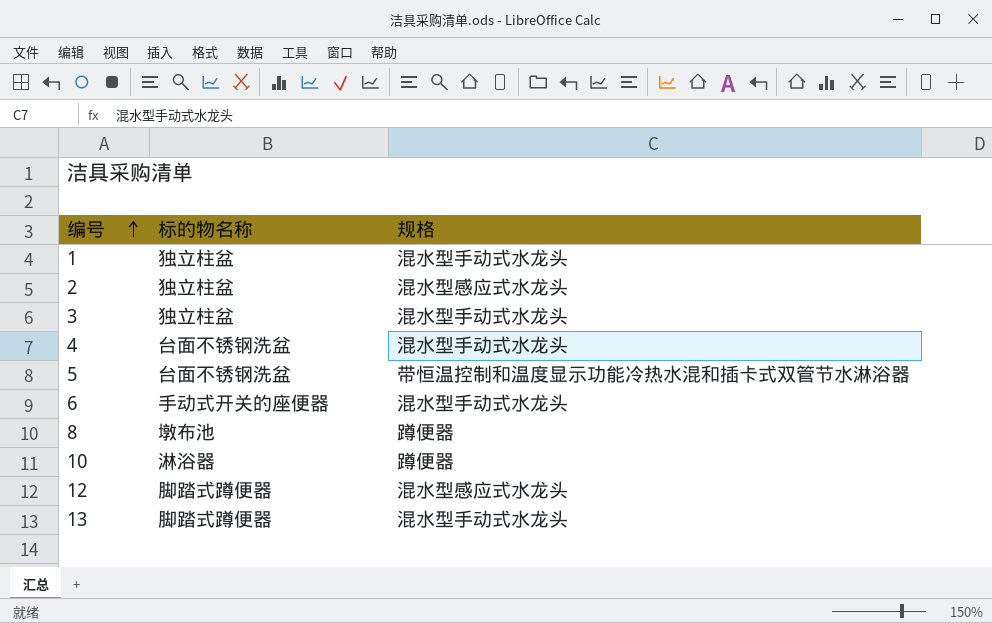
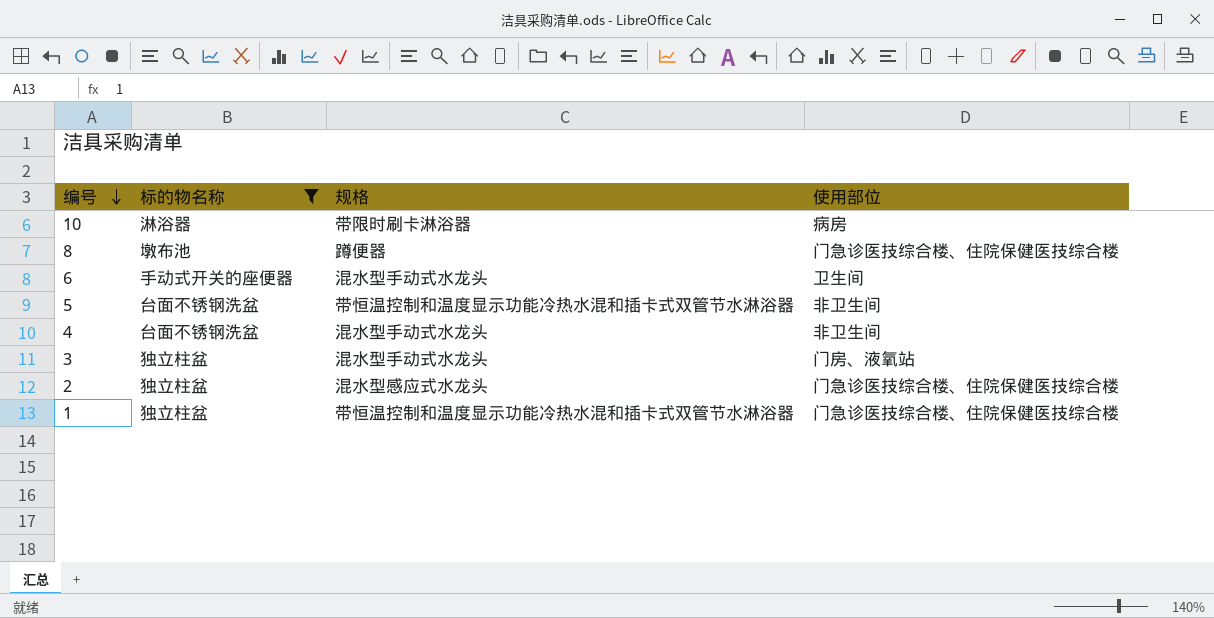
filter: none -> 标的物名称 != 脚踏式蹲便器
row order: 编号 ascending -> 编号 descending
column 使用部位 | position: none -> 4
10 | 规格: 蹲便器 -> 带限时刷卡淋浴器
1 | 规格: 混水型手动式水龙头 -> 带恒温控制和温度显示功能冷热水混和插卡式双管节水淋浴器

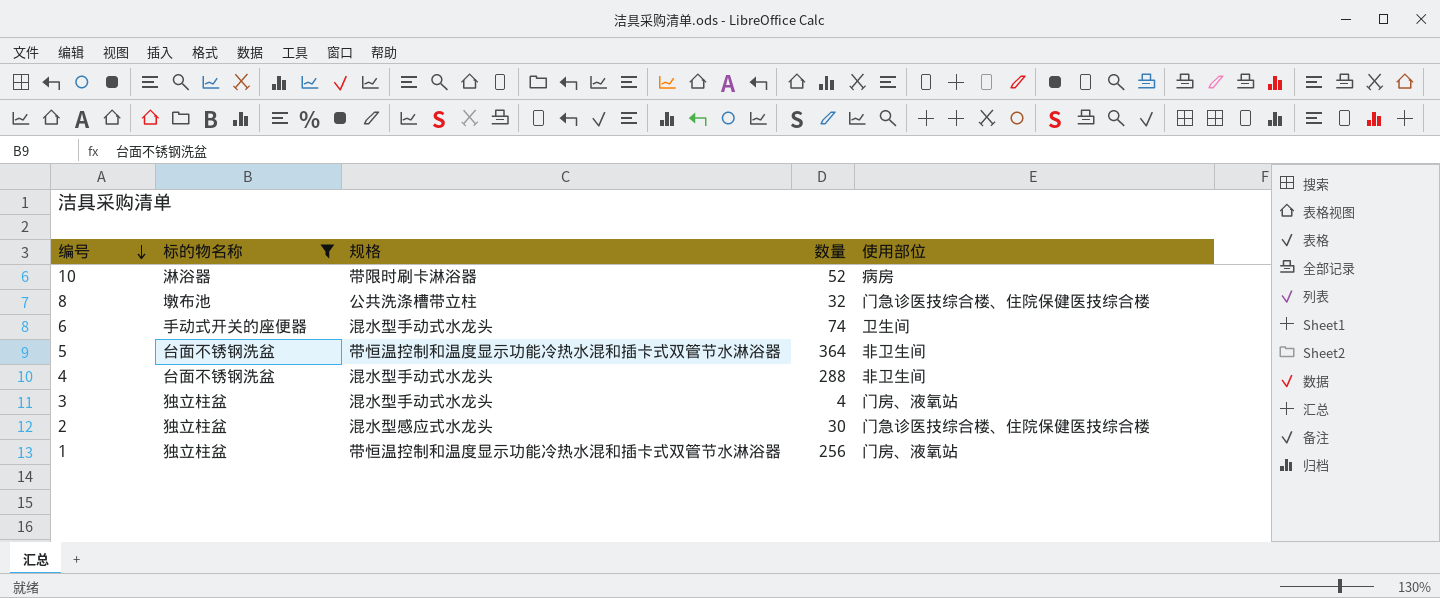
column 数量 | position: none -> 4
8 | 规格: 蹲便器 -> 公共洗涤槽带立柱
1 | 使用部位: 门急诊医技综合楼、住院保健医技综合楼 -> 门房、液氧站

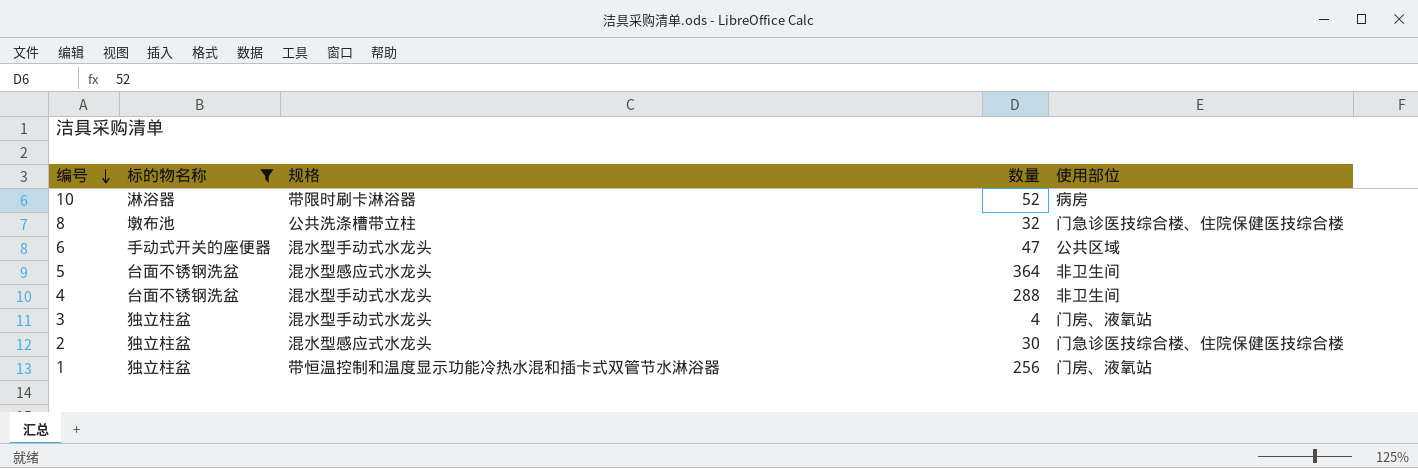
6 | 数量: 74 -> 47
6 | 使用部位: 卫生间 -> 公共区域
5 | 规格: 带恒温控制和温度显示功能冷热水混和插卡式双管节水淋浴器 -> 混水型感应式水龙头

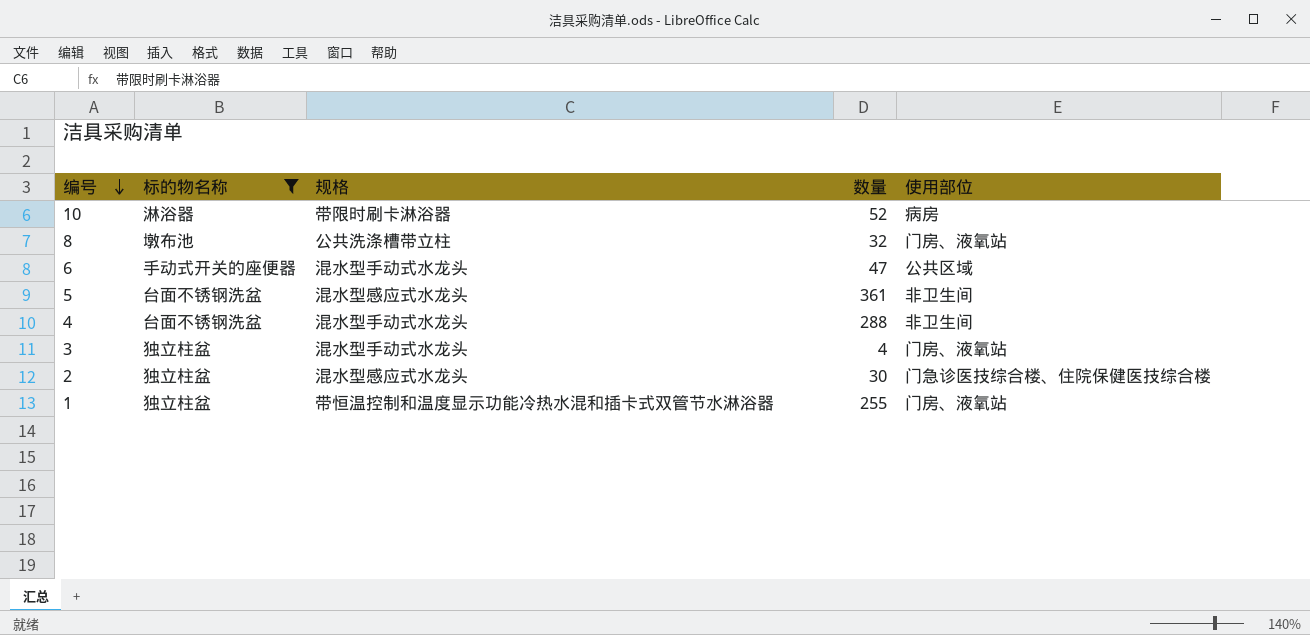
8 | 使用部位: 门急诊医技综合楼、住院保健医技综合楼 -> 门房、液氧站
5 | 数量: 364 -> 361
1 | 数量: 256 -> 255

